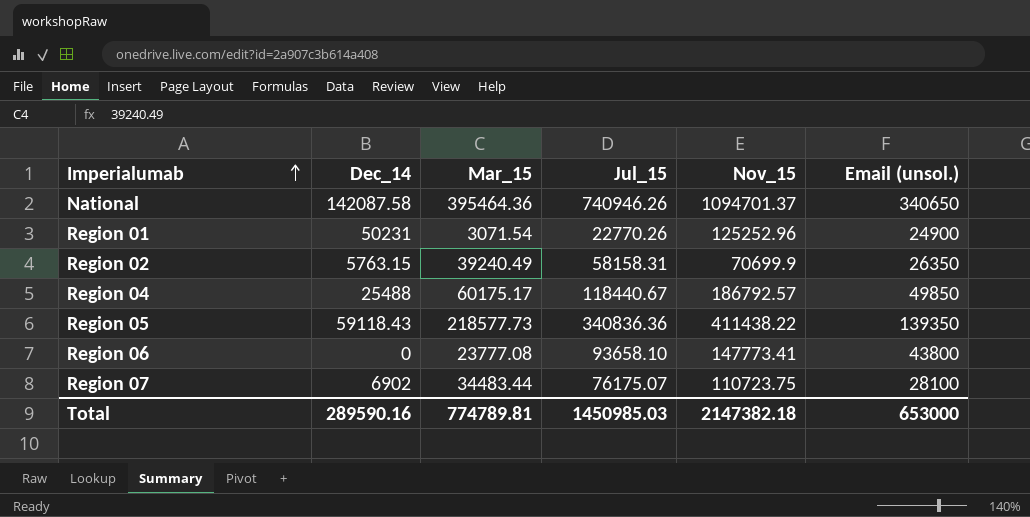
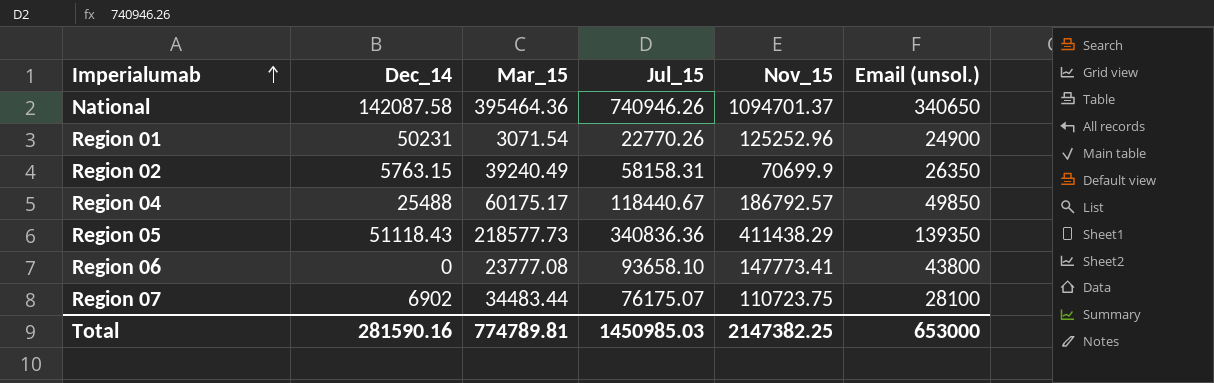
Region 05 | Dec_14: 59118.43 -> 51118.43
Region 05 | Nov_15: 411438.22 -> 411438.29
Total | Dec_14: 289590.16 -> 281590.16
Total | Nov_15: 2147382.18 -> 2147382.25

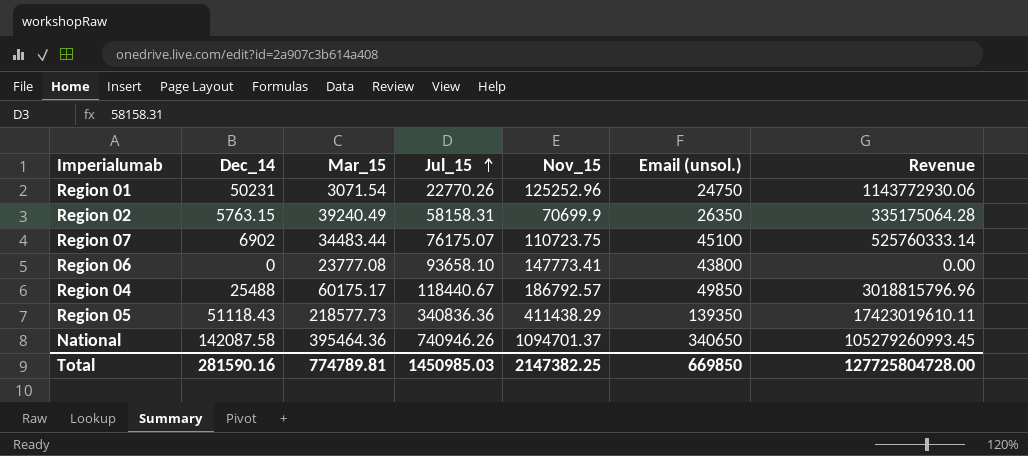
row order: Imperialumab ascending -> Jul_15 ascending
column Revenue | formula: none -> [Dec_14] * [Jul_15]
Region 01 | Email (unsol.): 24900 -> 24750
Region 07 | Email (unsol.): 28100 -> 45100
Total | Email (unsol.): 653000 -> 669850

